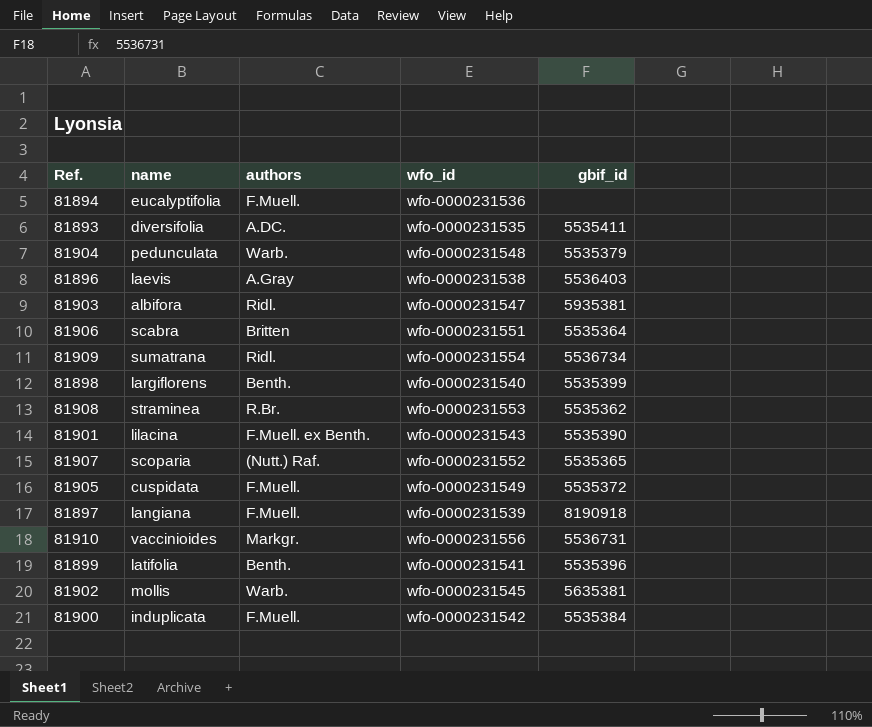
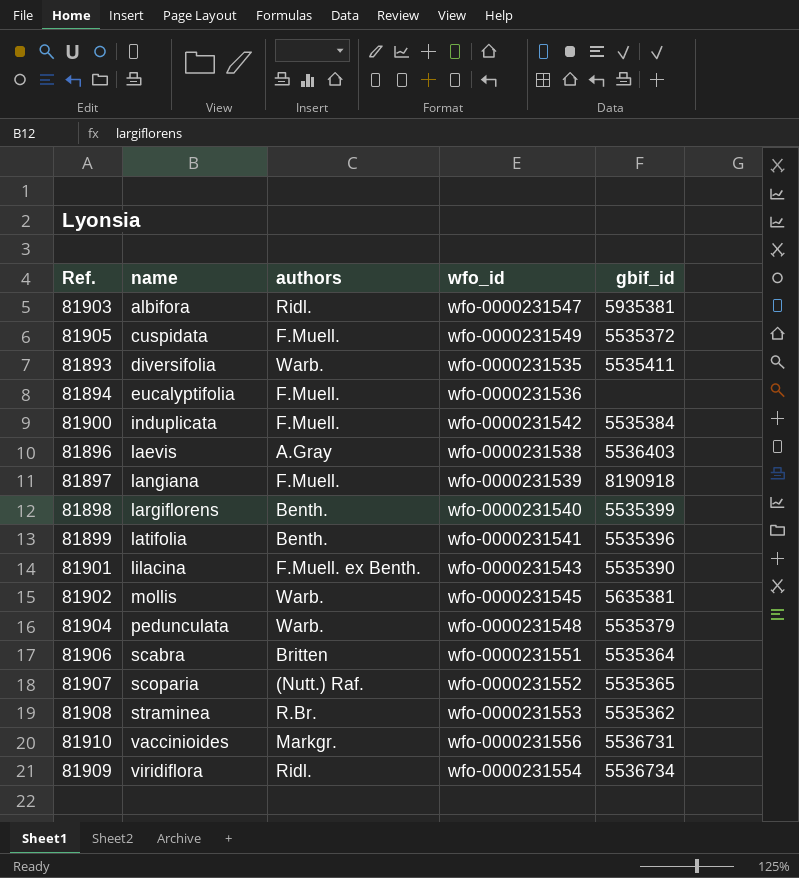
row order: none -> name ascending
81893 | authors: A.DC. -> Warb.
81909 | name: sumatrana -> viridiflora

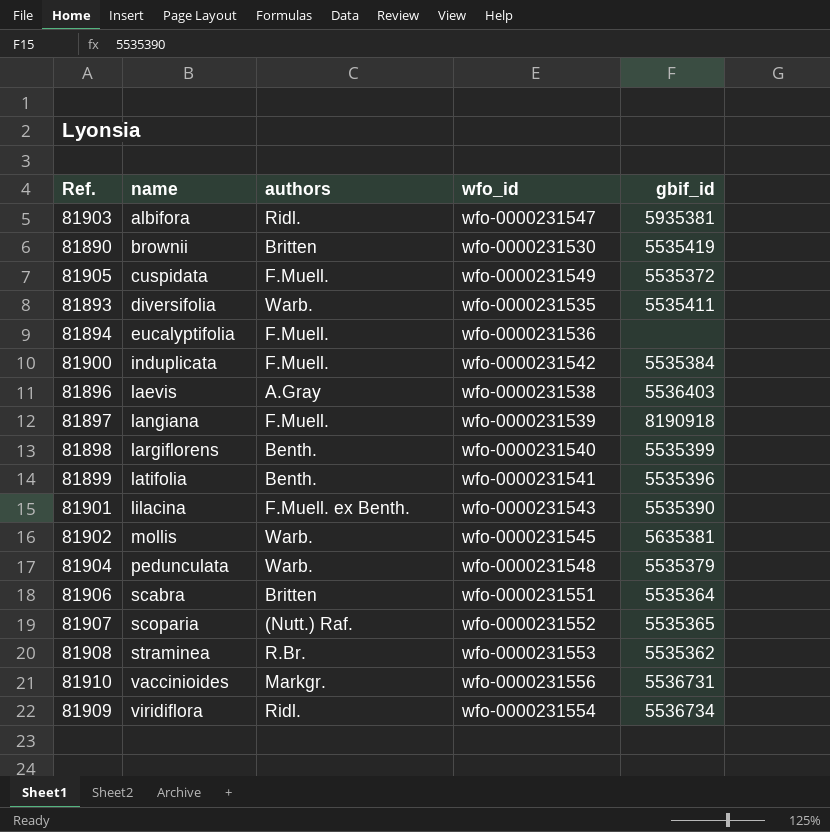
row 81890: none -> brownii | Britten | wfo-0000231530 | 5535419

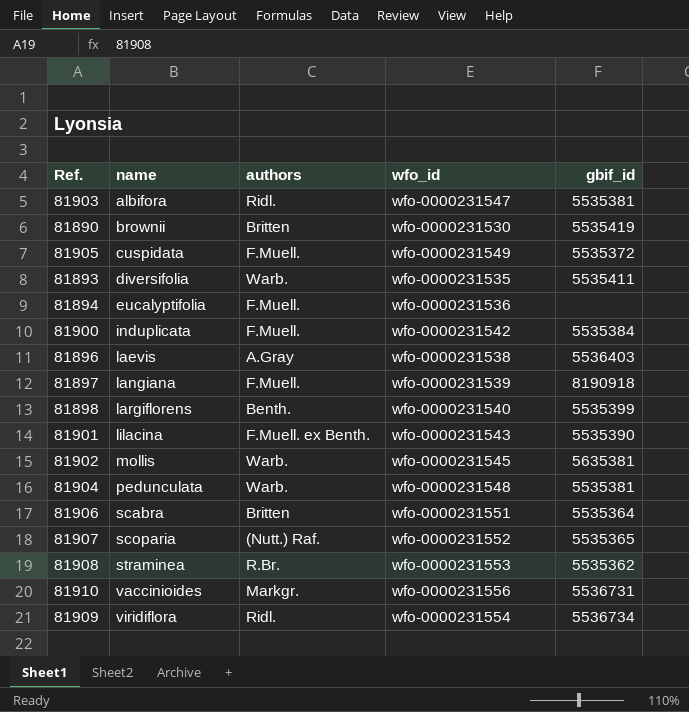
row 81899: latifolia | Benth. | wfo-0000231541 | 5535396 -> none
81903 | gbif_id: 5935381 -> 5535381
81904 | gbif_id: 5535379 -> 5535381

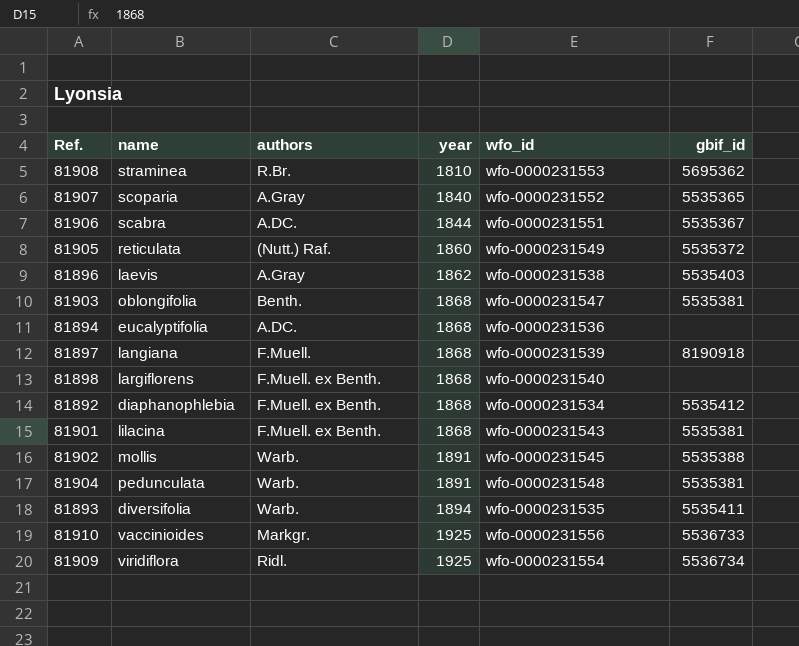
row order: name ascending -> year ascending
column year | position: none -> 4
row 81890: brownii | Britten | wfo-0000231530 | 5535419 -> none
row 81900: induplicata | F.Muell. | wfo-0000231542 | 5535384 -> none
81908 | gbif_id: 5535362 -> 5695362
81907 | authors: (Nutt.) Raf. -> A.Gray
81906 | authors: Britten -> A.DC.
81906 | gbif_id: 5535364 -> 5535367
81905 | name: cuspidata -> reticulata
81905 | authors: F.Muell. -> (Nutt.) Raf.
81896 | gbif_id: 5536403 -> 5535403
81903 | name: albifora -> oblongifolia
81903 | authors: Ridl. -> Benth.
81894 | authors: F.Muell. -> A.DC.
81898 | authors: Benth. -> F.Muell. ex Benth.
81898 | gbif_id: 5535399 -> none
row 81892: none -> diaphanophlebia | F.Muell. ex Benth. | 1868 | wfo-0000231534 | 5535412
81901 | gbif_id: 5535390 -> 5535381
81902 | gbif_id: 5635381 -> 5535388
81910 | gbif_id: 5536731 -> 5536733

